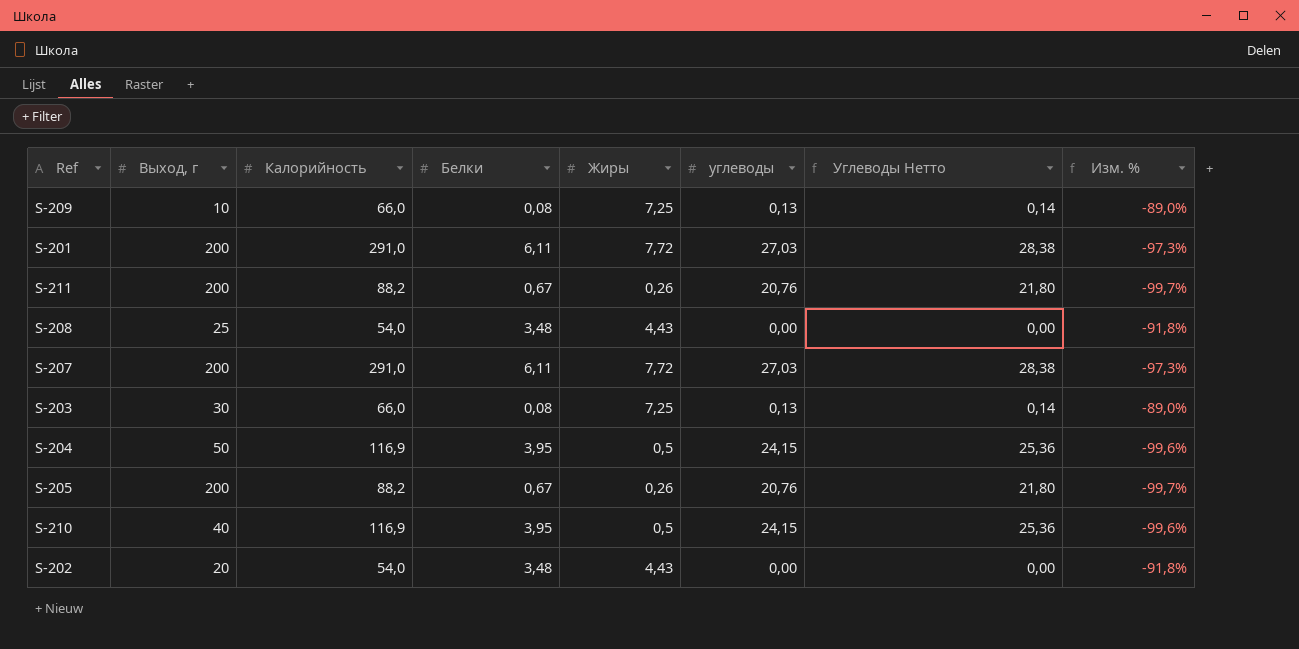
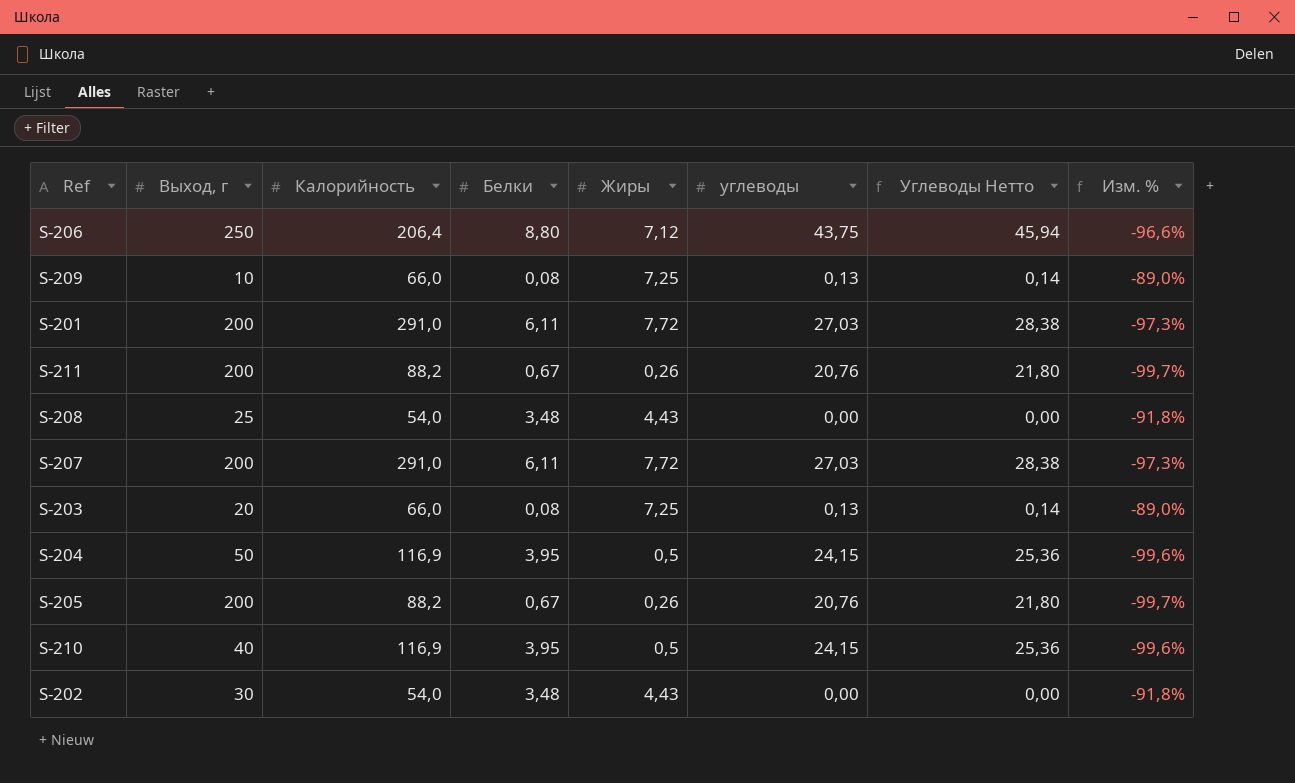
row S-206: none -> 250 | 206,4 | 8,80 | 7,12 | 43,75 | 45,94 | -96,6%
S-203 | Выход, г: 30 -> 20
S-202 | Выход, г: 20 -> 30

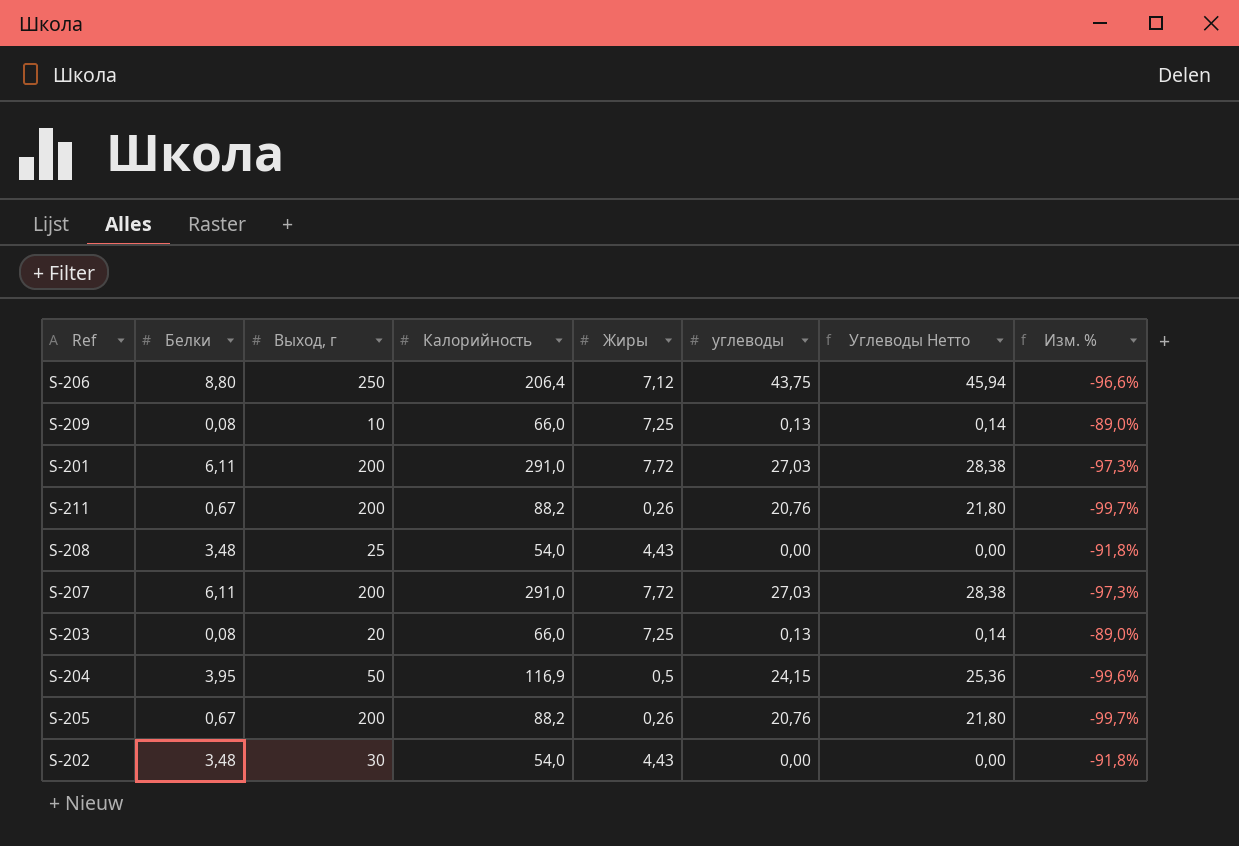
column Белки | position: 4 -> 2
row S-210: 40 | 116,9 | 3,95 | 0,5 | 24,15 | 25,36 | -99,6% -> none

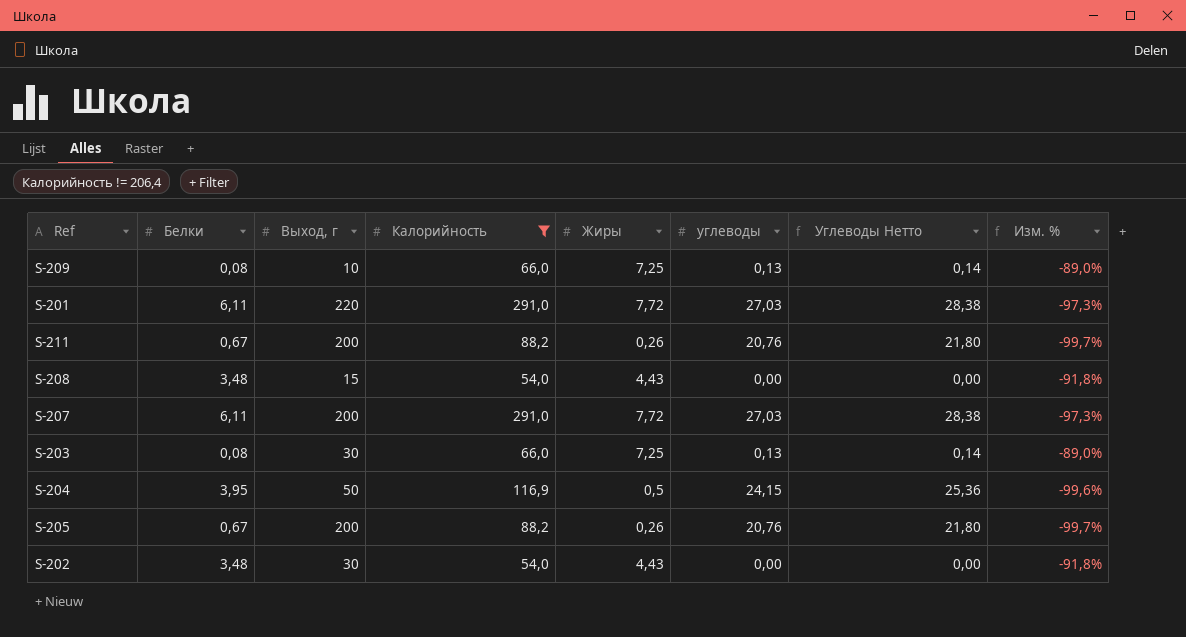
filter: none -> Калорийность != 206,4
S-201 | Выход, г: 200 -> 220
S-208 | Выход, г: 25 -> 15
S-203 | Выход, г: 20 -> 30

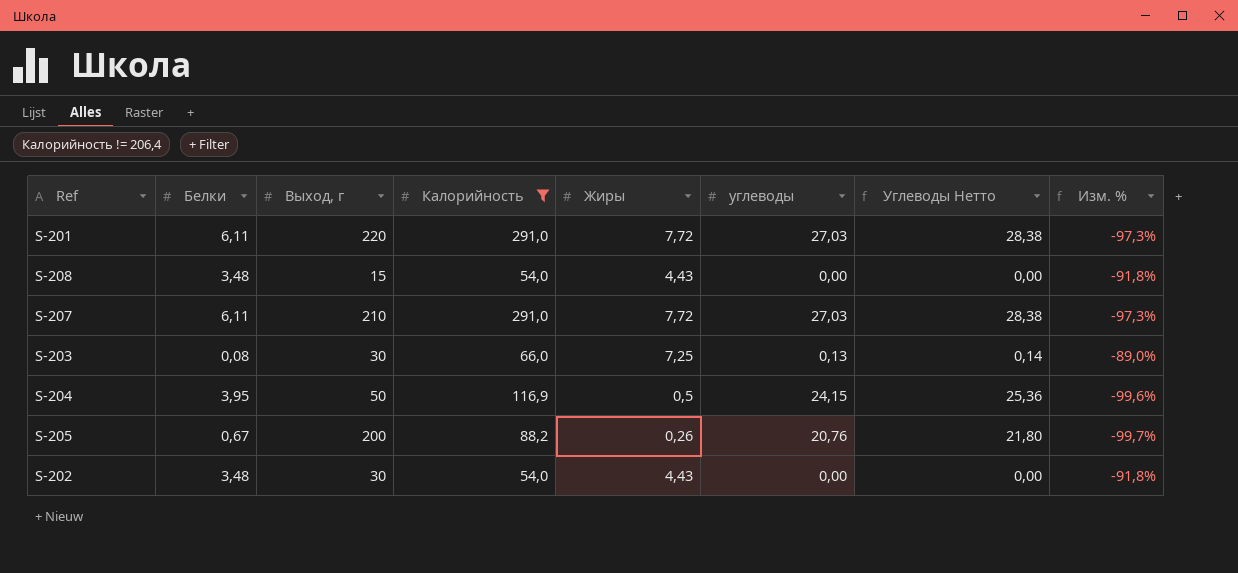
row S-209: 0,08 | 10 | 66,0 | 7,25 | 0,13 | 0,14 | -89,0% -> none
row S-211: 0,67 | 200 | 88,2 | 0,26 | 20,76 | 21,80 | -99,7% -> none
S-207 | Выход, г: 200 -> 210

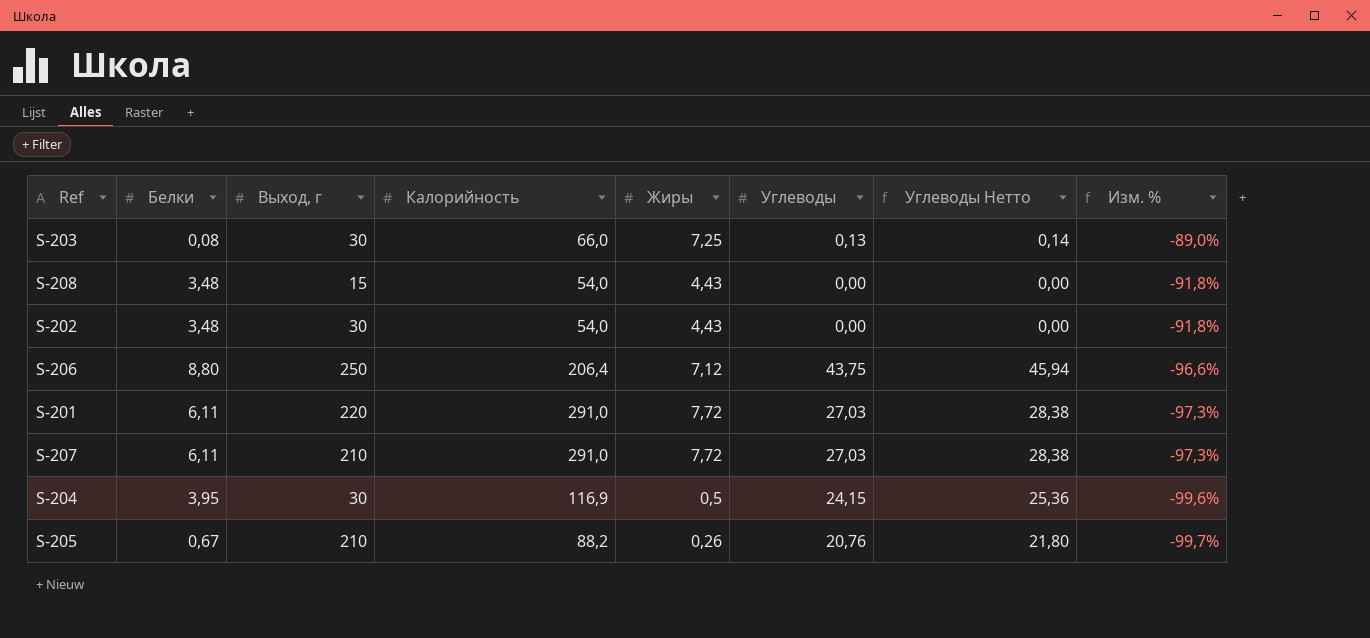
filter: Калорийность != 206,4 -> none
row order: none -> Изм. % descending
column name: углеводы -> Углеводы
S-204 | Выход, г: 50 -> 30
S-205 | Выход, г: 200 -> 210

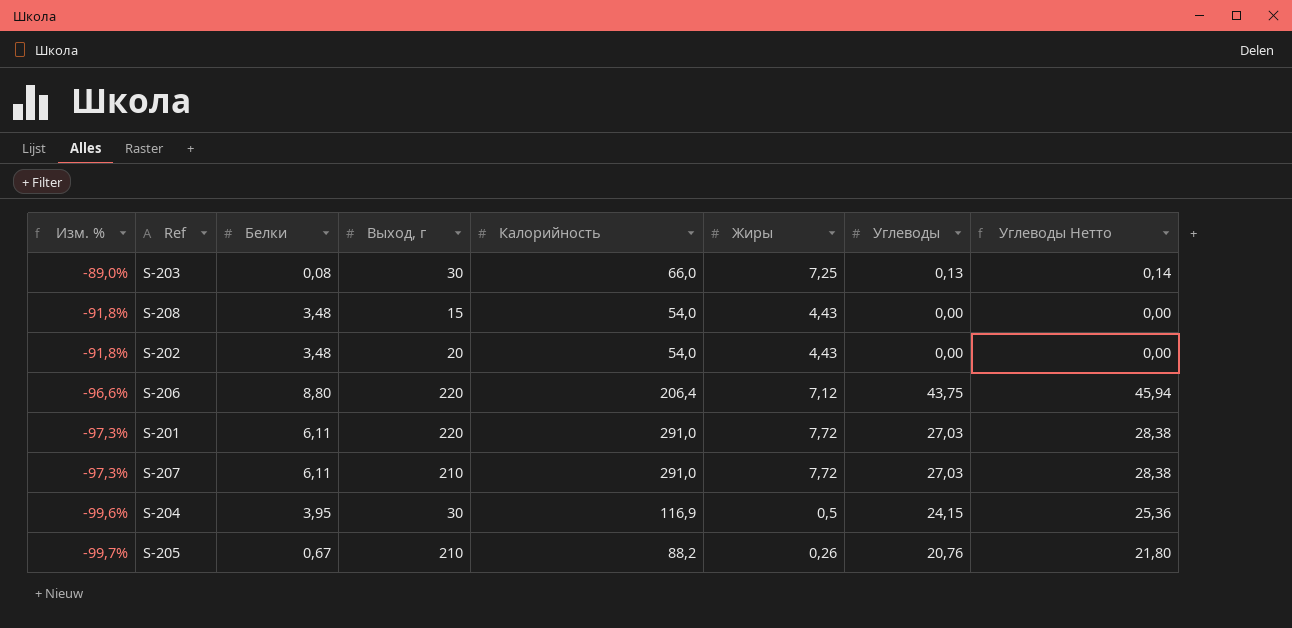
column Изм. % | position: 8 -> 1
S-202 | Выход, г: 30 -> 20
S-206 | Выход, г: 250 -> 220

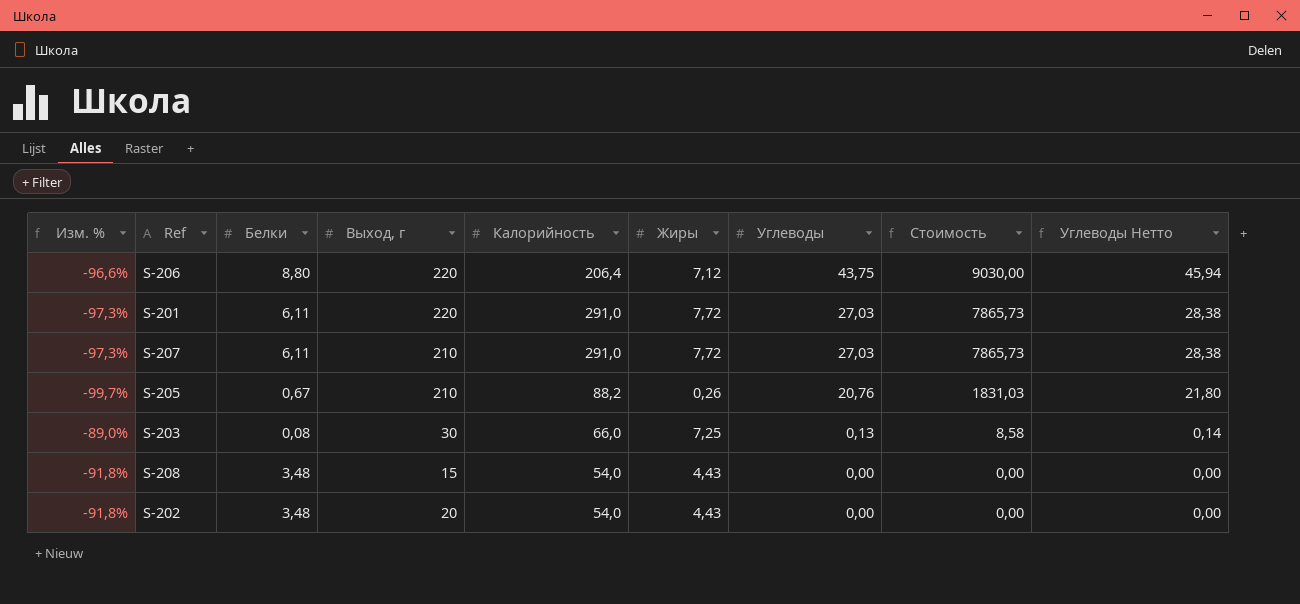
row order: Изм. % descending -> Углеводы descending
column Стоимость | formula: none -> [Калорийность] * [Углеводы]
row S-204: -99,6% | 3,95 | 30 | 116,9 | 0,5 | 24,15 | 25,36 -> none

